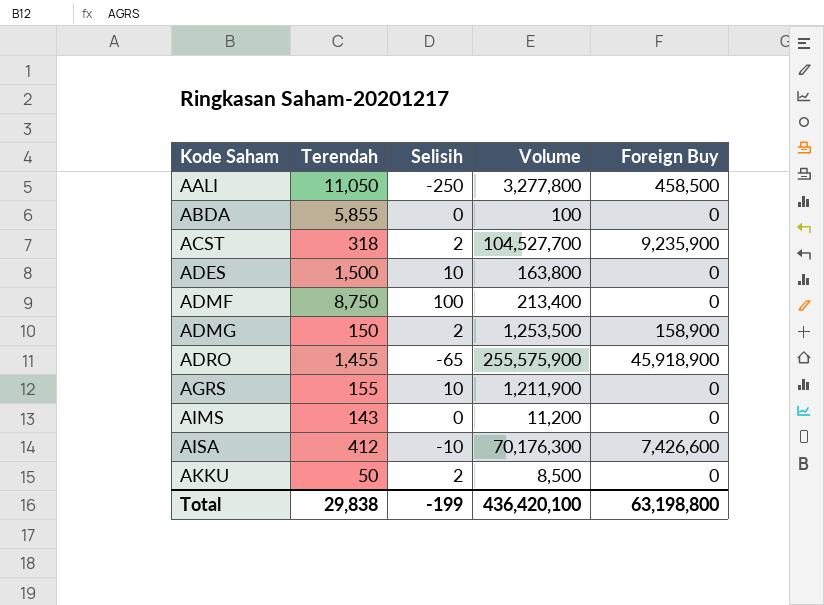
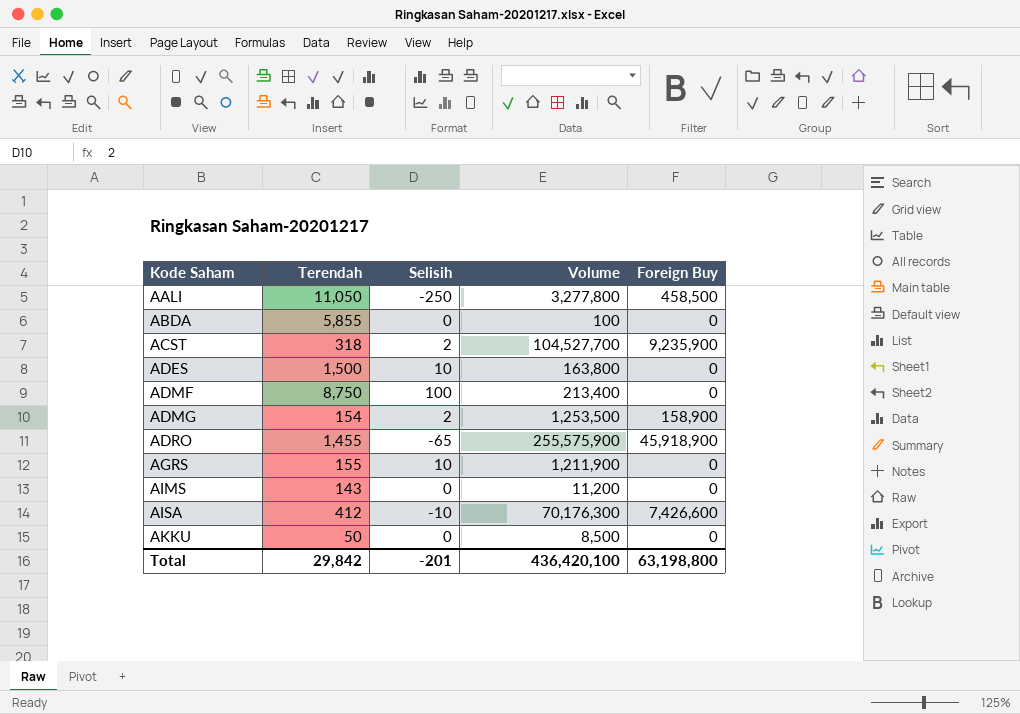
ADMG | Terendah: 150 -> 154
AKKU | Selisih: 2 -> 0
Total | Terendah: 29,838 -> 29,842
Total | Selisih: -199 -> -201

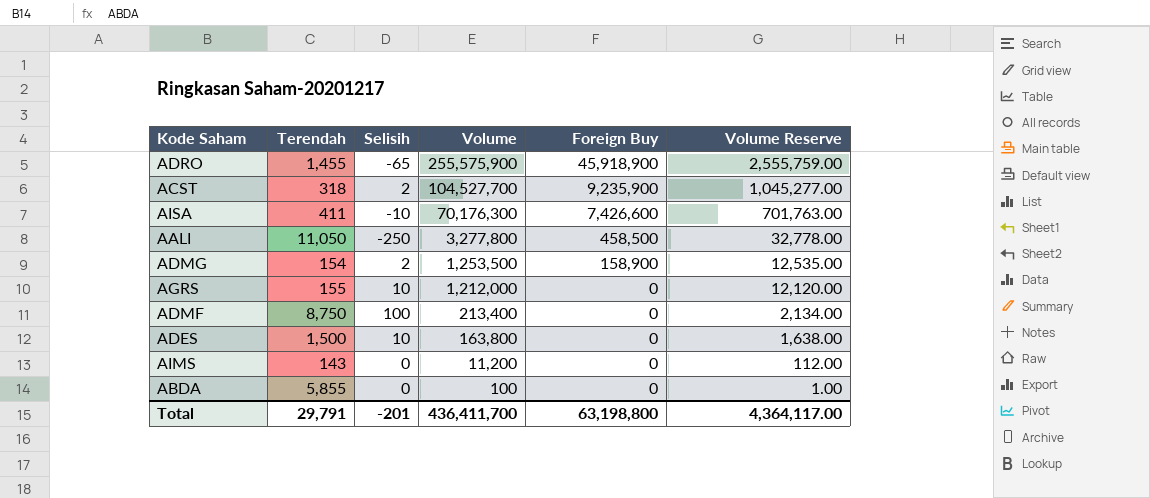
row order: Kode Saham ascending -> Volume descending
column Volume Reserve | formula: none -> [Volume] * 0.01
row AKKU: 50 | 0 | 8,500 | 0 -> none
AISA | Terendah: 412 -> 411
AGRS | Volume: 1,211,900 -> 1,212,000
Total | Terendah: 29,842 -> 29,791
Total | Volume: 436,420,100 -> 436,411,700

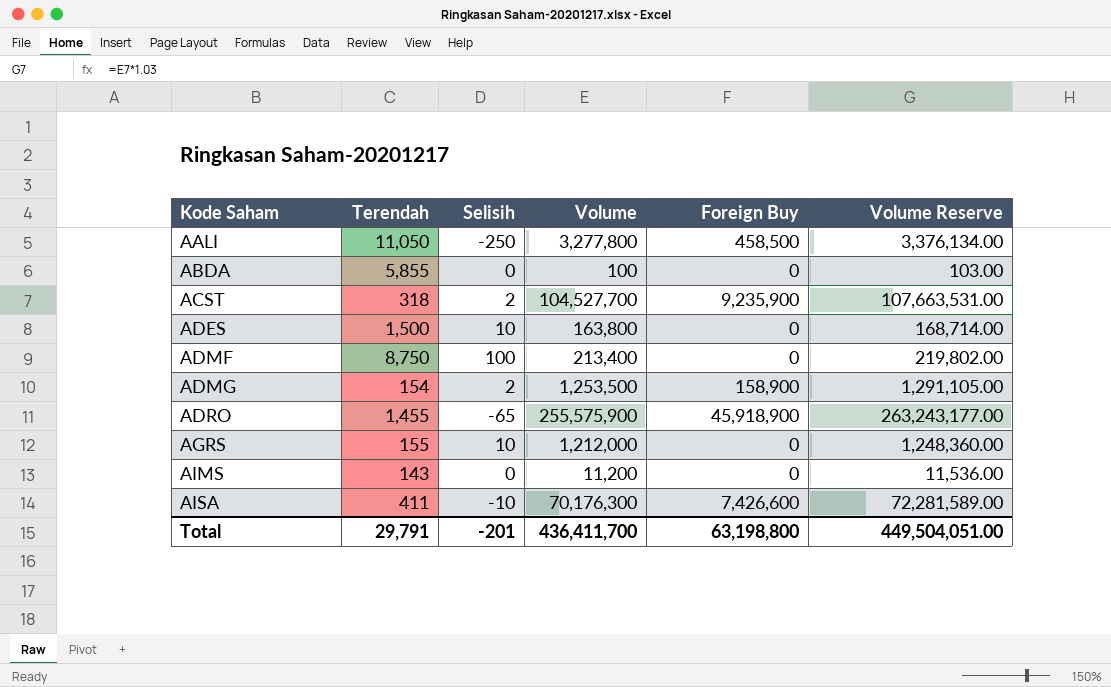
row order: Volume descending -> Kode Saham ascending
column Volume Reserve | formula: [Volume] * 0.01 -> [Volume] * 1.03
Total | Volume Reserve: 4,364,117.00 -> 449,504,051.00

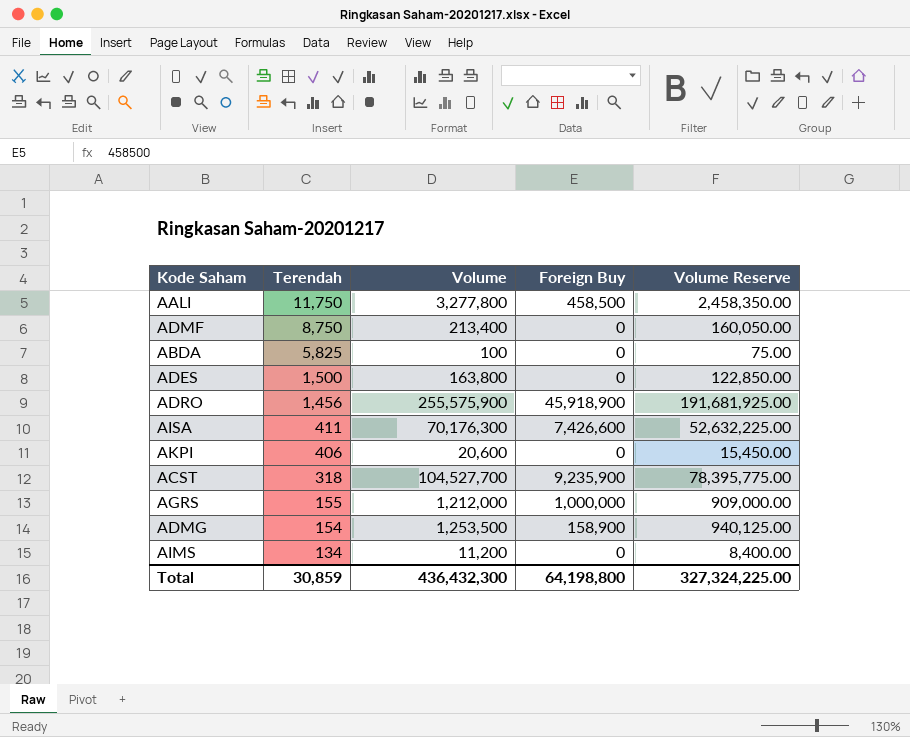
row order: Kode Saham ascending -> Terendah descending
column Selisih | position: 3 -> none
column Volume Reserve | formula: [Volume] * 1.03 -> [Volume] * 0.75
AALI | Terendah: 11,050 -> 11,750
ABDA | Terendah: 5,855 -> 5,825
ADRO | Terendah: 1,455 -> 1,456
row AKPI: none -> 406 | 20,600 | 0 | 15,450.00
AGRS | Foreign Buy: 0 -> 1,000,000
AIMS | Terendah: 143 -> 134
Total | Terendah: 29,791 -> 30,859
Total | Volume: 436,411,700 -> 436,432,300
Total | Foreign Buy: 63,198,800 -> 64,198,800
Total | Volume Reserve: 449,504,051.00 -> 327,324,225.00

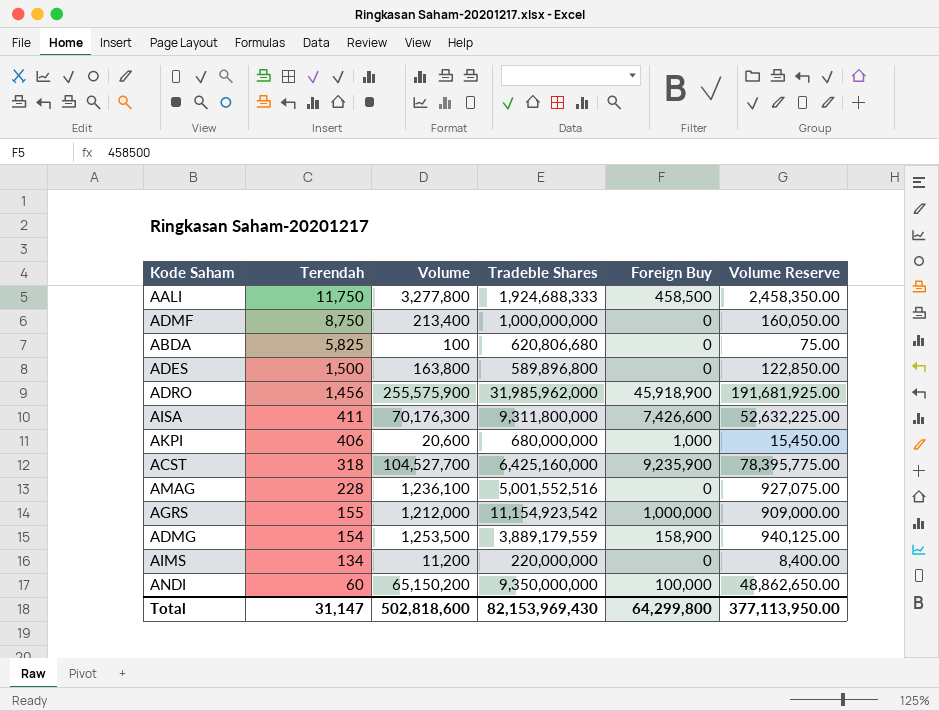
column Tradeble Shares | position: none -> 4
AKPI | Foreign Buy: 0 -> 1,000
row AMAG: none -> 228 | 1,236,100 | 5,001,552,516 | 0 | 927,075.00
row ANDI: none -> 60 | 65,150,200 | 9,350,000,000 | 100,000 | 48,862,650.00
Total | Terendah: 30,859 -> 31,147
Total | Volume: 436,432,300 -> 502,818,600
Total | Foreign Buy: 64,198,800 -> 64,299,800
Total | Volume Reserve: 327,324,225.00 -> 377,113,950.00

